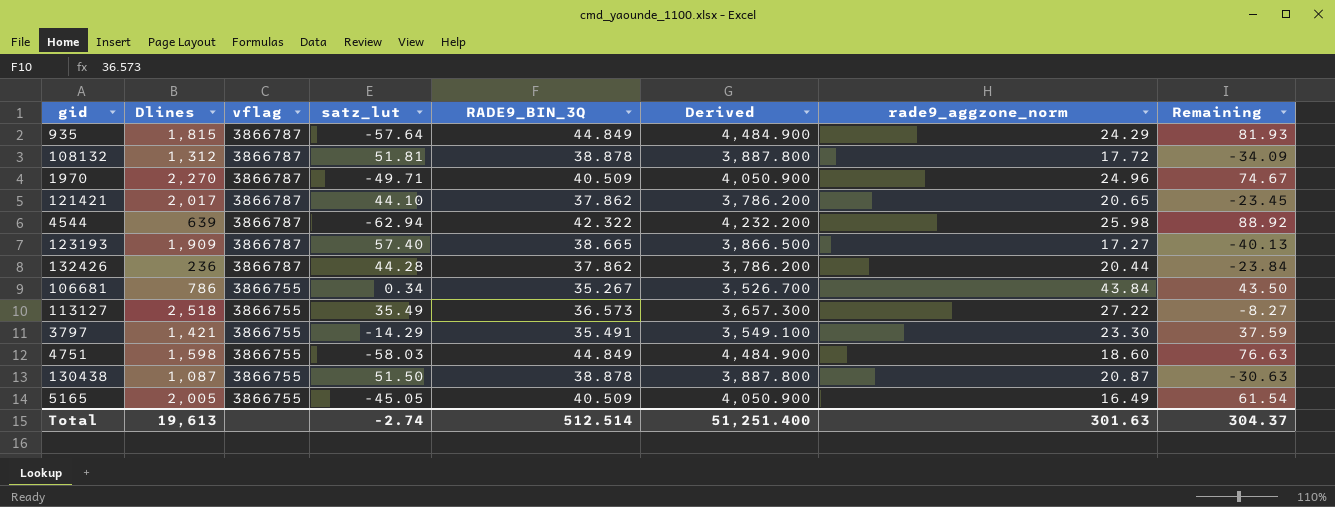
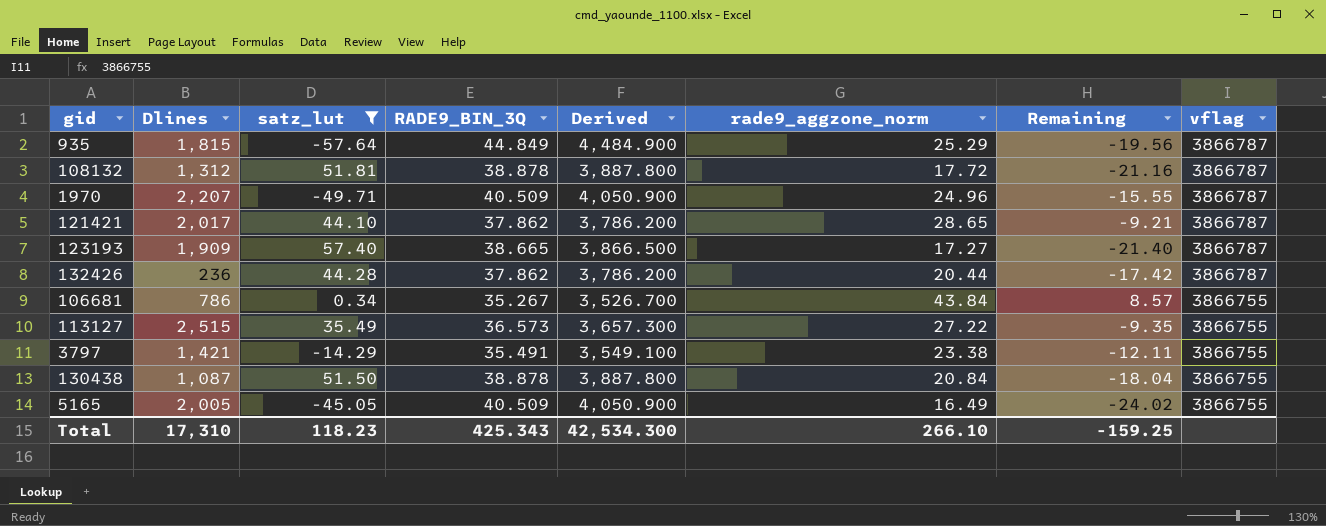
filter: none -> satz_lut >= -57.64
column Remaining | formula: [rade9_aggzone_norm] - [satz_lut] -> [rade9_aggzone_norm] - [RADE9_BIN_3Q]
column vflag | position: 3 -> 8
935 | rade9_aggzone_norm: 24.29 -> 25.29
1970 | Dlines: 2,270 -> 2,207
121421 | rade9_aggzone_norm: 20.65 -> 28.65
113127 | Dlines: 2,518 -> 2,515
3797 | rade9_aggzone_norm: 23.30 -> 23.38
130438 | rade9_aggzone_norm: 20.87 -> 20.84
Total | Dlines: 19,613 -> 17,310
Total | satz_lut: -2.74 -> 118.23
Total | RADE9_BIN_3Q: 512.514 -> 425.343
Total | Derived: 51,251.400 -> 42,534.300
Total | rade9_aggzone_norm: 301.63 -> 266.10
Total | Remaining: 304.37 -> -159.25

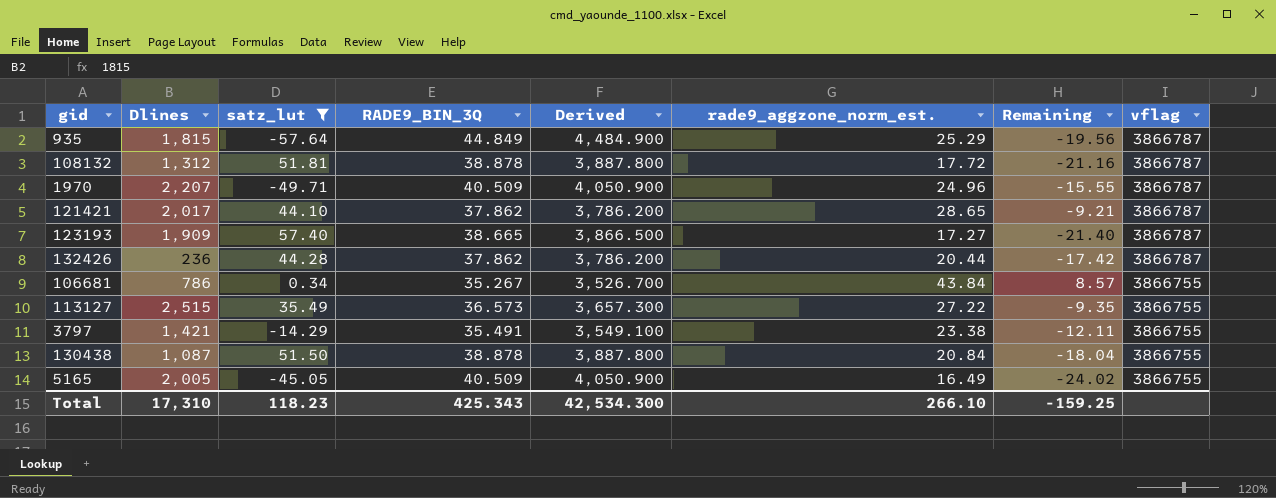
column name: rade9_aggzone_norm -> rade9_aggzone_norm_est.

